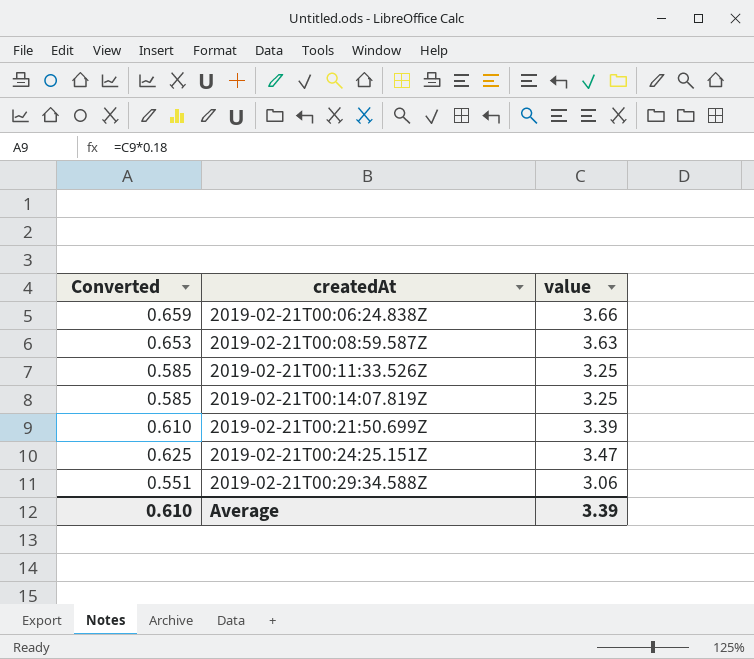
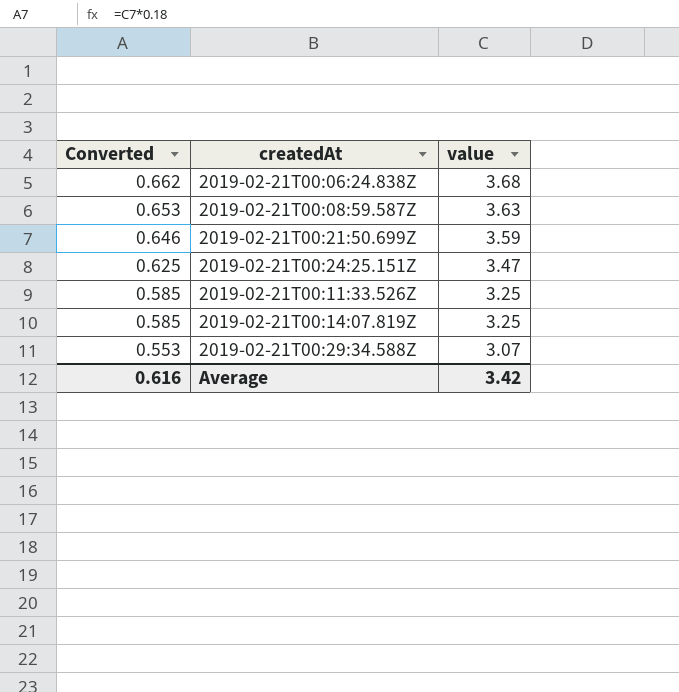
row order: createdAt ascending -> Converted descending
2019-02-21T00:06:24.838Z | Converted: 0.659 -> 0.662
2019-02-21T00:06:24.838Z | value: 3.66 -> 3.68
2019-02-21T00:21:50.699Z | Converted: 0.610 -> 0.646
2019-02-21T00:21:50.699Z | value: 3.39 -> 3.59
2019-02-21T00:29:34.588Z | Converted: 0.551 -> 0.553
2019-02-21T00:29:34.588Z | value: 3.06 -> 3.07
Average | Converted: 0.610 -> 0.616
Average | value: 3.39 -> 3.42

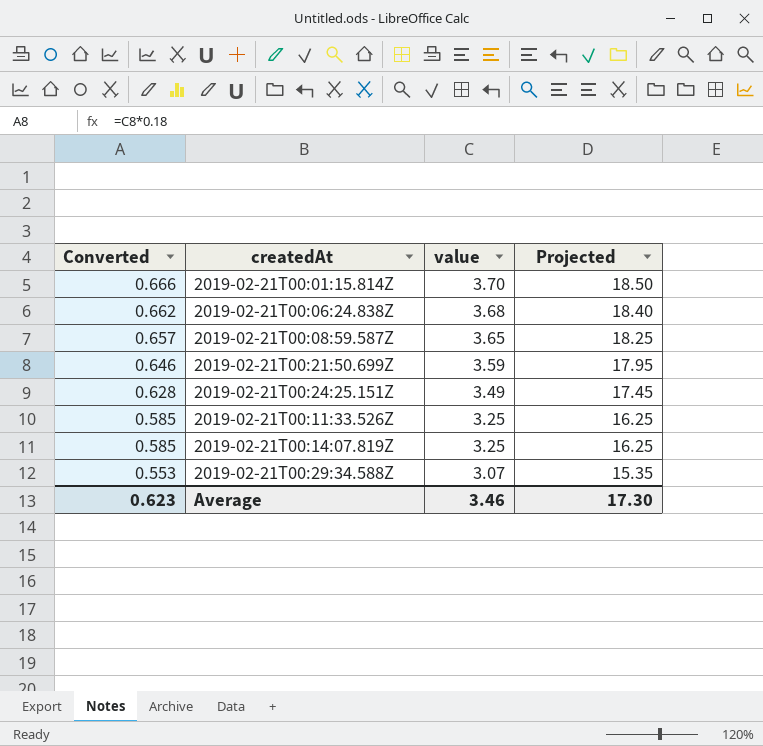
column Projected | formula: none -> [value] * 5
row 2019-02-21T00:01:15.814Z: none -> 0.666 | 3.70 | 18.50
2019-02-21T00:08:59.587Z | Converted: 0.653 -> 0.657
2019-02-21T00:08:59.587Z | value: 3.63 -> 3.65
2019-02-21T00:24:25.151Z | Converted: 0.625 -> 0.628
2019-02-21T00:24:25.151Z | value: 3.47 -> 3.49
Average | Converted: 0.616 -> 0.623
Average | value: 3.42 -> 3.46

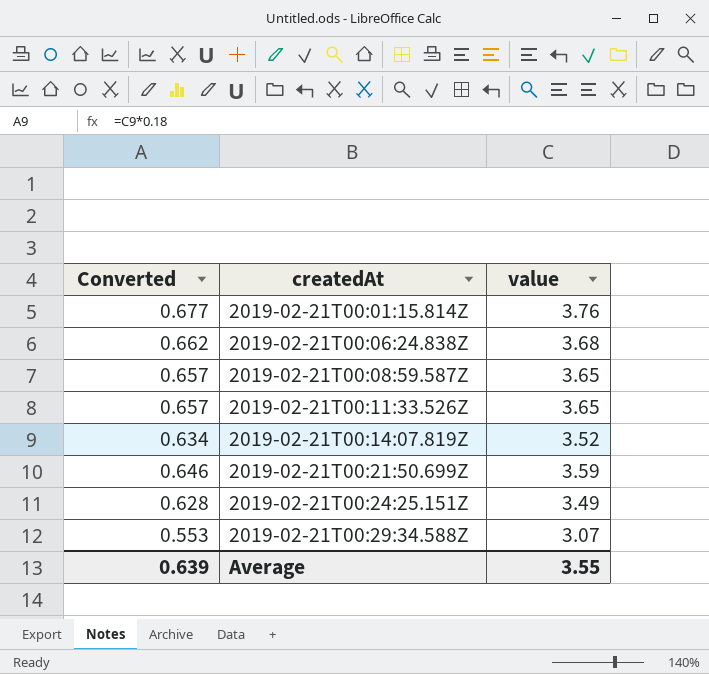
row order: Converted descending -> createdAt ascending
column Projected | formula: [value] * 5 -> none
2019-02-21T00:01:15.814Z | Converted: 0.666 -> 0.677
2019-02-21T00:01:15.814Z | value: 3.70 -> 3.76
2019-02-21T00:11:33.526Z | Converted: 0.585 -> 0.657
2019-02-21T00:11:33.526Z | value: 3.25 -> 3.65
2019-02-21T00:14:07.819Z | Converted: 0.585 -> 0.634
2019-02-21T00:14:07.819Z | value: 3.25 -> 3.52
Average | Converted: 0.623 -> 0.639
Average | value: 3.46 -> 3.55

